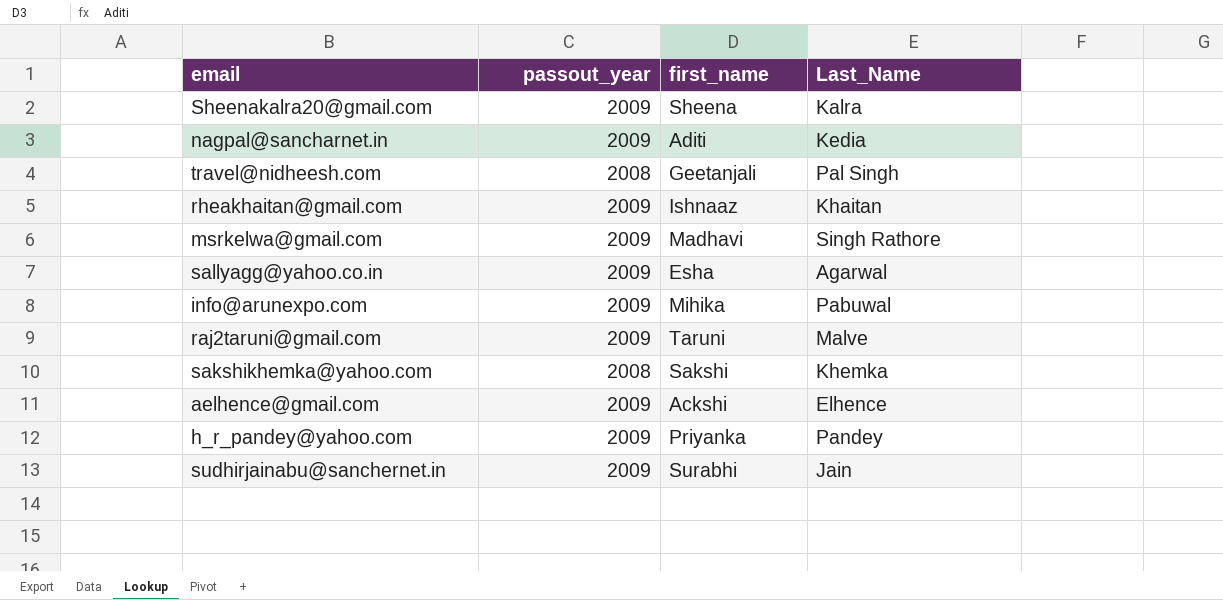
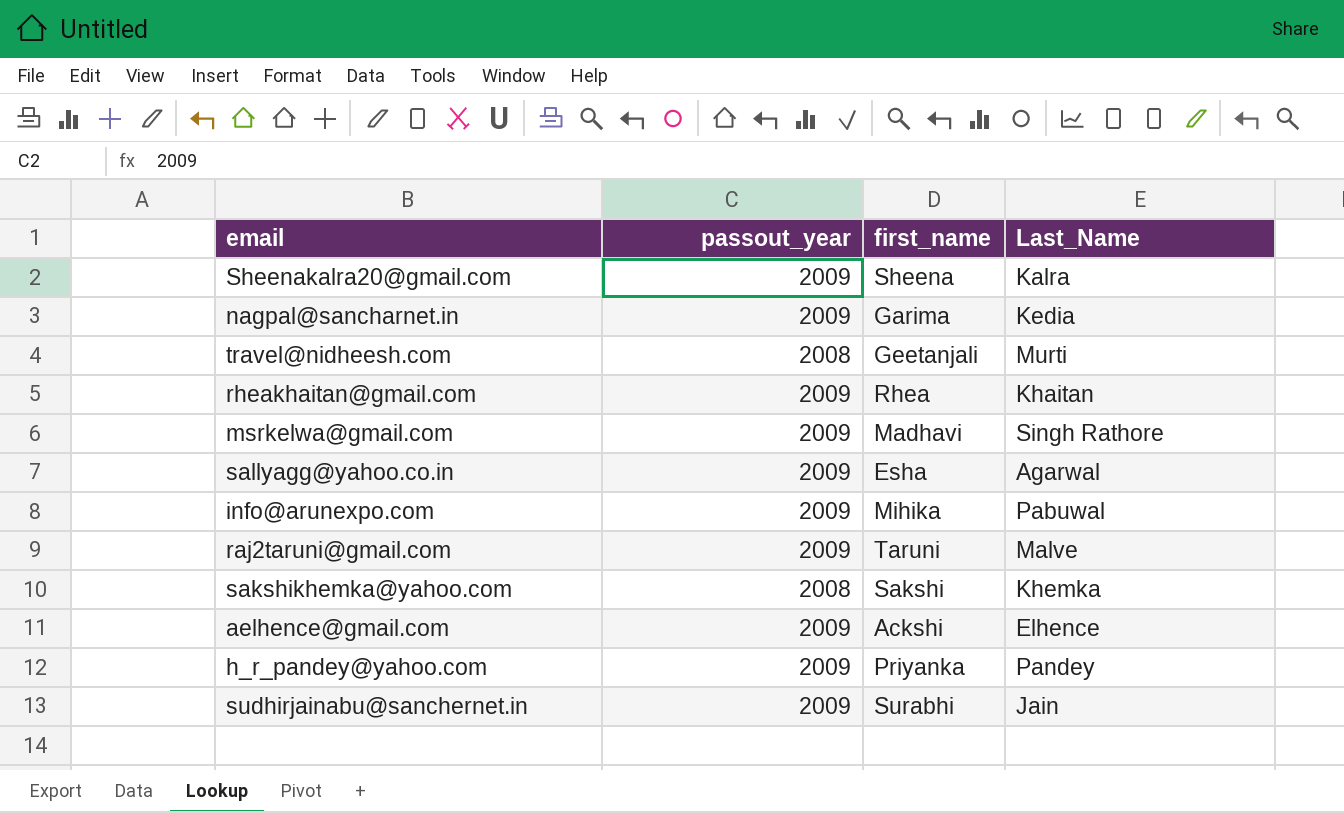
nagpal@sancharnet.in | first_name: Aditi -> Garima
travel@nidheesh.com | Last_Name: Pal Singh -> Murti
rheakhaitan@gmail.com | first_name: Ishnaaz -> Rhea

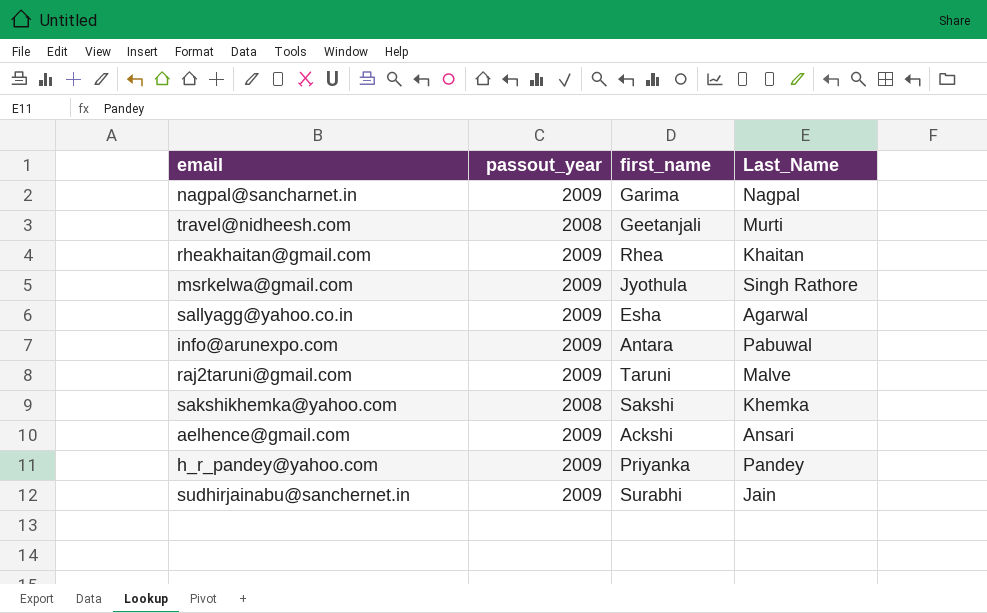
row Sheenakalra20@gmail.com: 2009 | Sheena | Kalra -> none
nagpal@sancharnet.in | Last_Name: Kedia -> Nagpal
msrkelwa@gmail.com | first_name: Madhavi -> Jyothula
info@arunexpo.com | first_name: Mihika -> Antara
aelhence@gmail.com | Last_Name: Elhence -> Ansari

